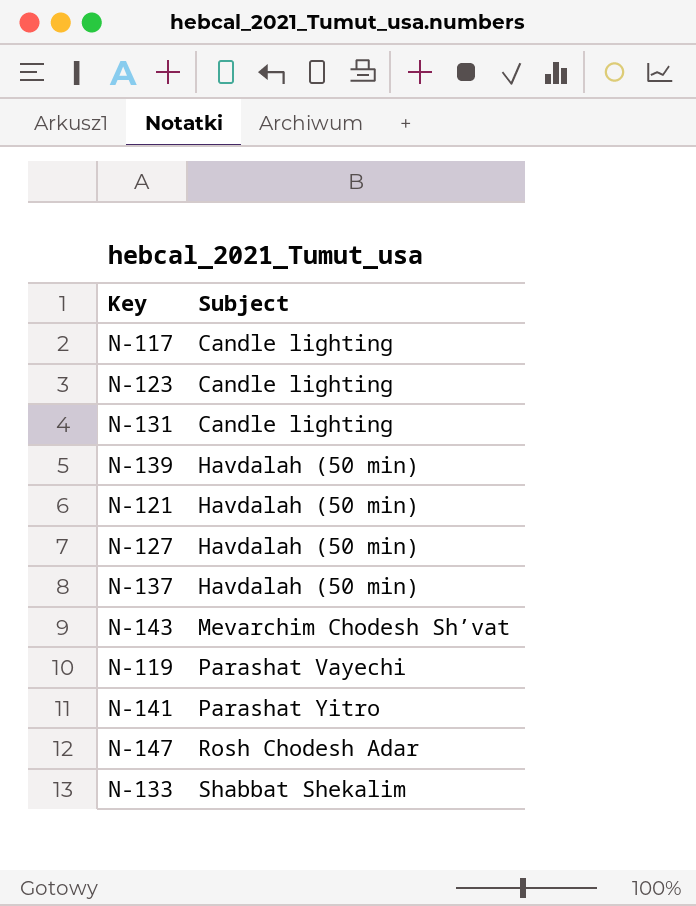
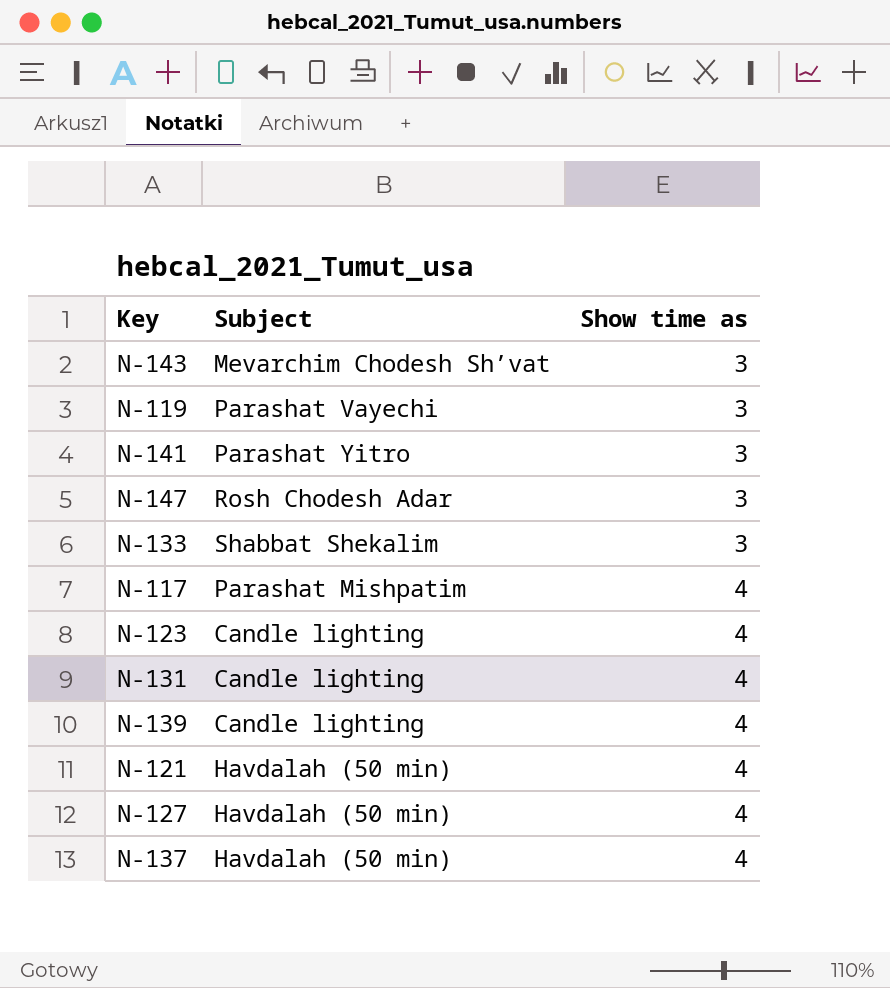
row order: Subject ascending -> Show time as ascending
column Show time as | position: none -> 3
N-117 | Subject: Candle lighting -> Parashat Mishpatim
N-139 | Subject: Havdalah (50 min) -> Candle lighting

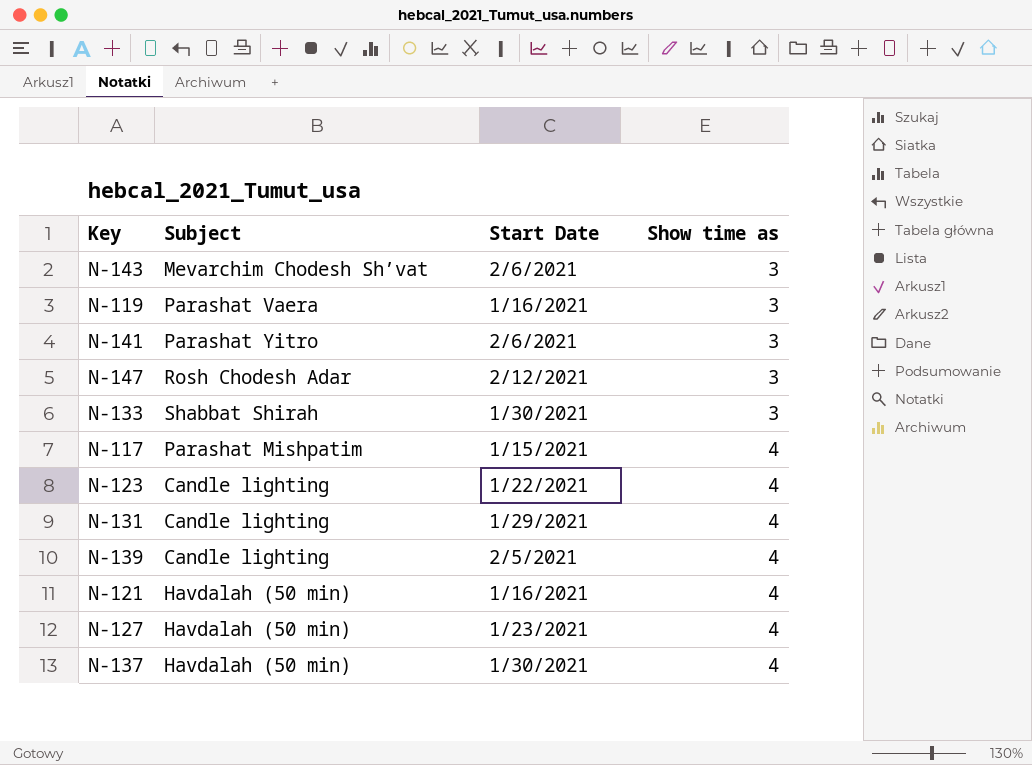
column Start Date | position: none -> 3
N-119 | Subject: Parashat Vayechi -> Parashat Vaera
N-133 | Subject: Shabbat Shekalim -> Shabbat Shirah

